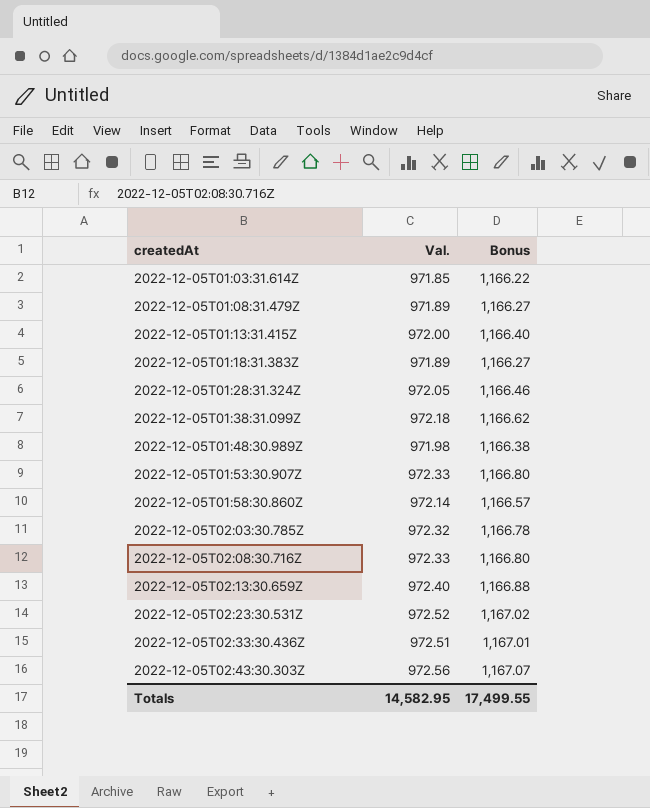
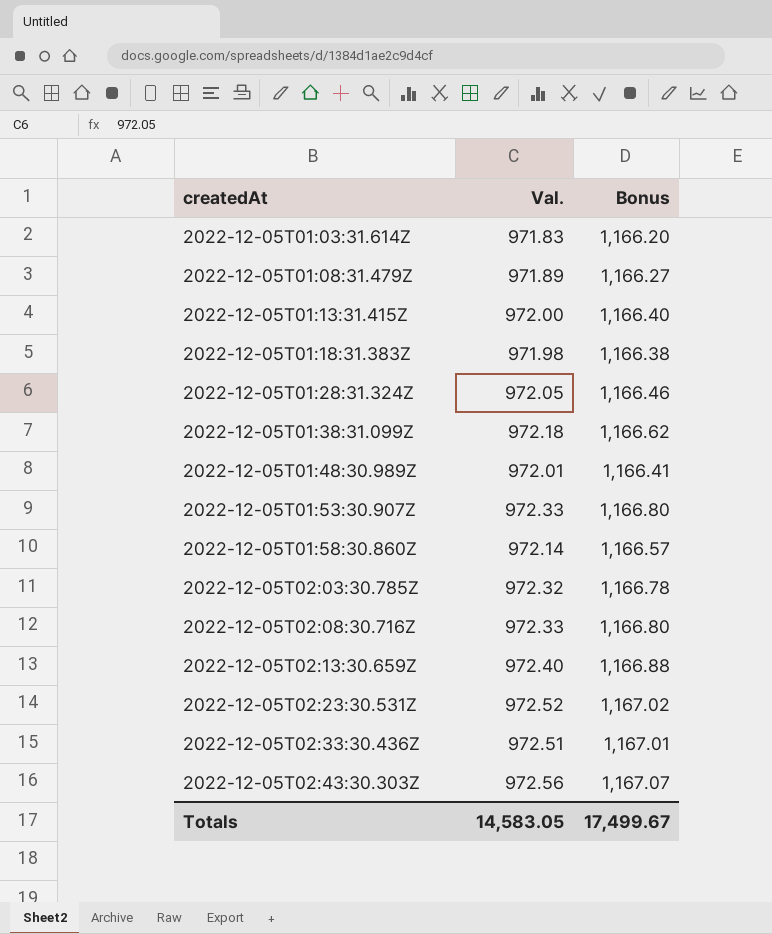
2022-12-05T01:03:31.614Z | Val.: 971.85 -> 971.83
2022-12-05T01:03:31.614Z | Bonus: 1,166.22 -> 1,166.20
2022-12-05T01:18:31.383Z | Val.: 971.89 -> 971.98
2022-12-05T01:18:31.383Z | Bonus: 1,166.27 -> 1,166.38
2022-12-05T01:48:30.989Z | Val.: 971.98 -> 972.01
2022-12-05T01:48:30.989Z | Bonus: 1,166.38 -> 1,166.41
Totals | Val.: 14,582.95 -> 14,583.05
Totals | Bonus: 17,499.55 -> 17,499.67

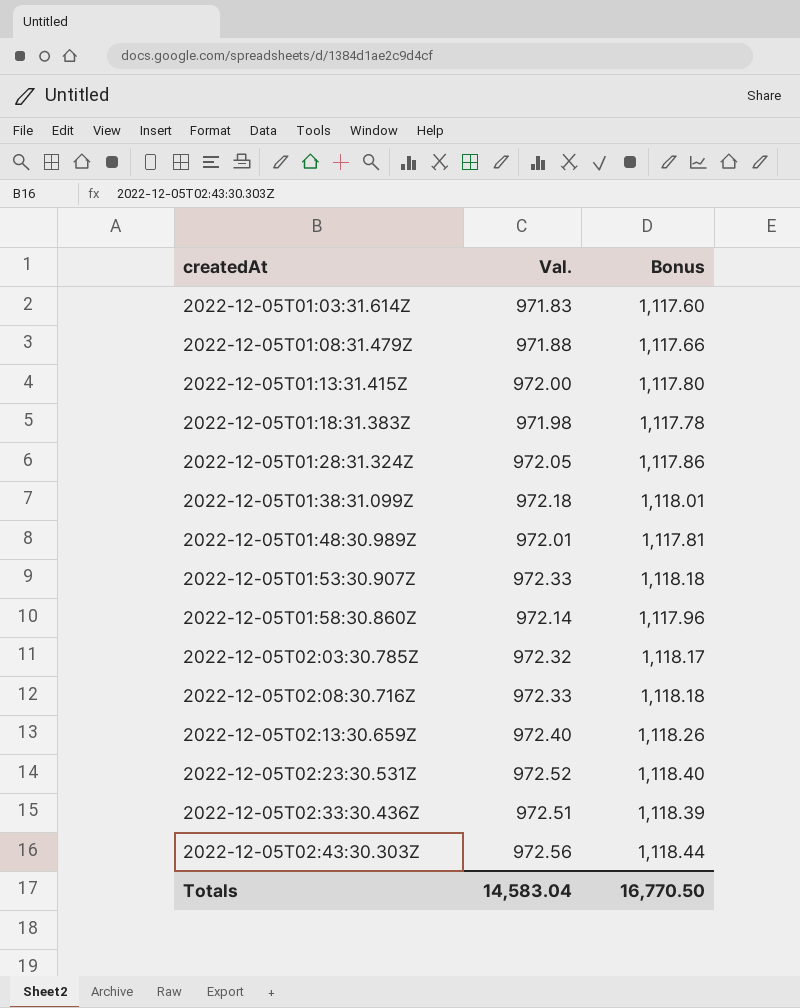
column Bonus | formula: [Val.] * 1.2 -> [Val.] * 1.15
2022-12-05T01:08:31.479Z | Val.: 971.89 -> 971.88
Totals | Val.: 14,583.05 -> 14,583.04
Totals | Bonus: 17,499.67 -> 16,770.50

